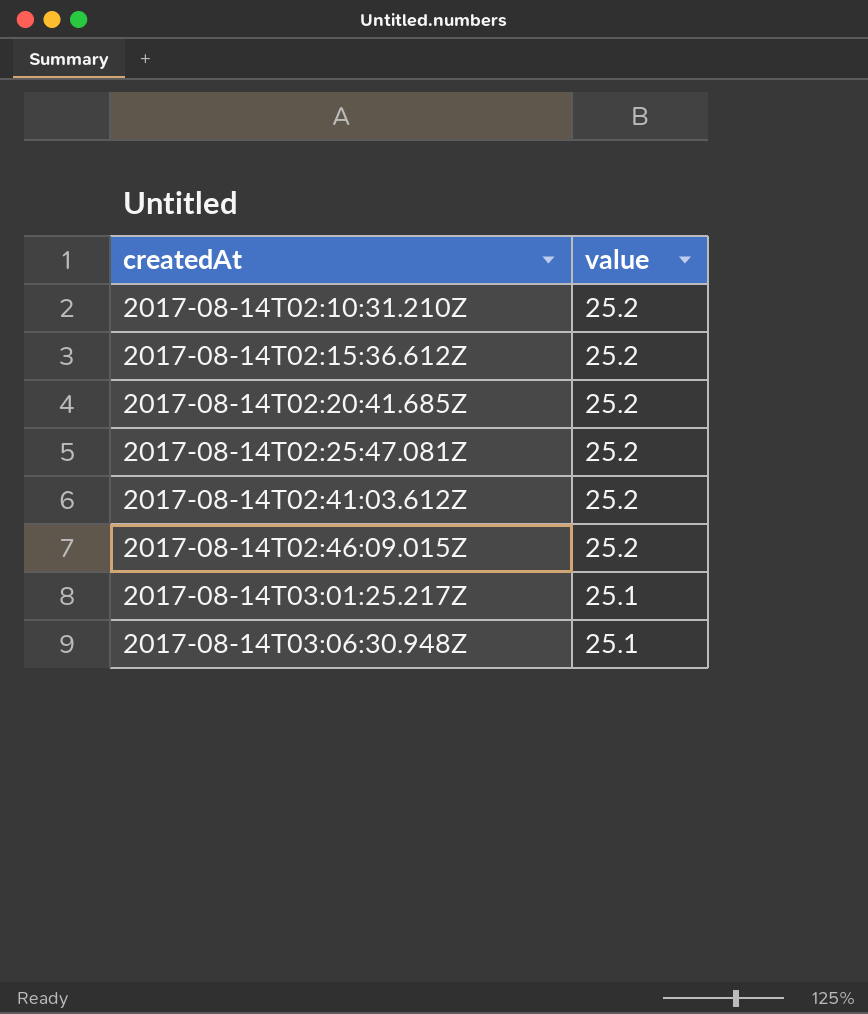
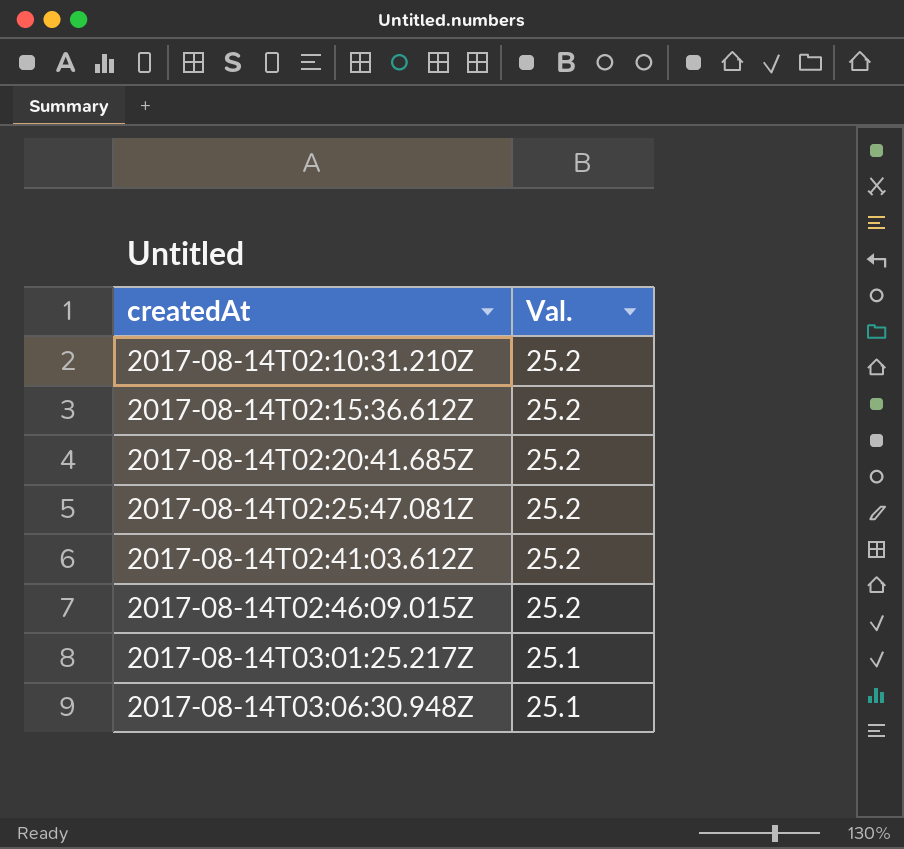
column name: value -> Val.

